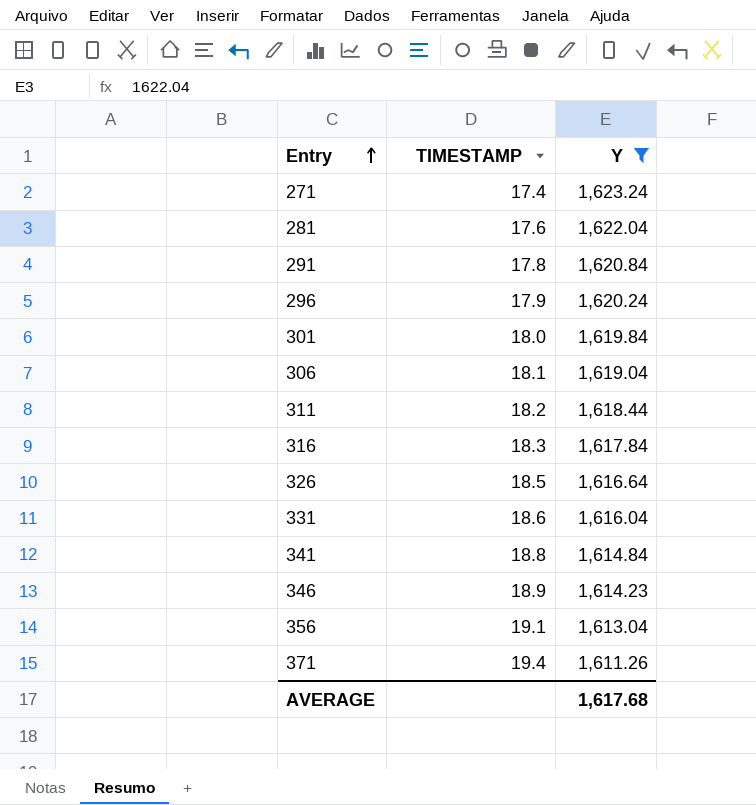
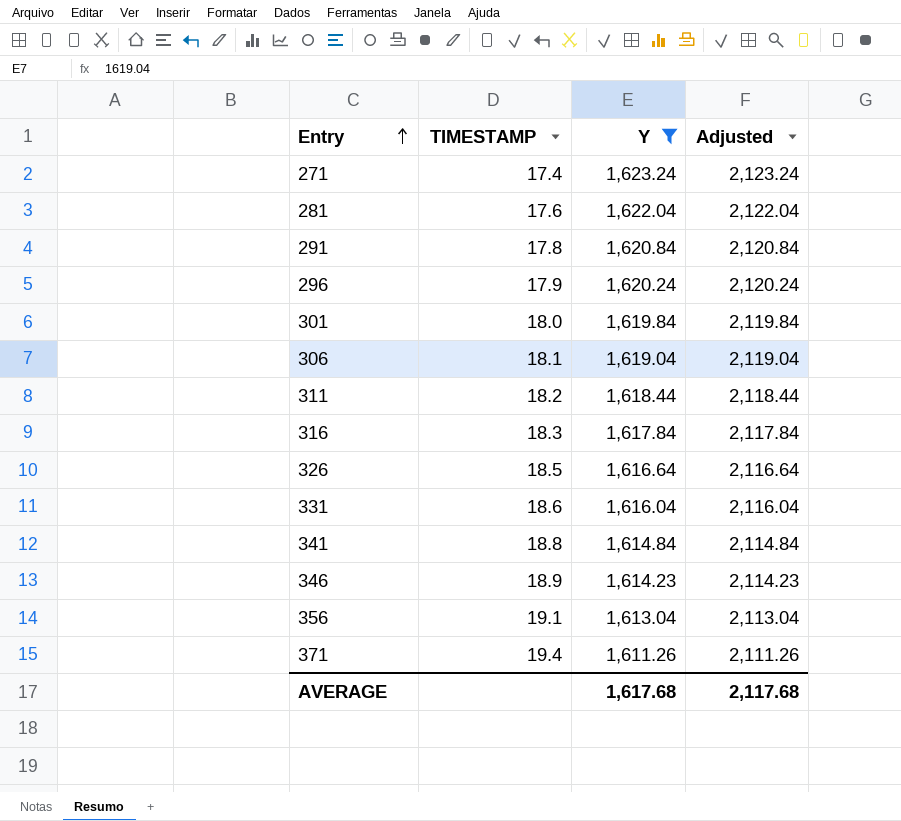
column Adjusted | formula: none -> [Y] + 500

